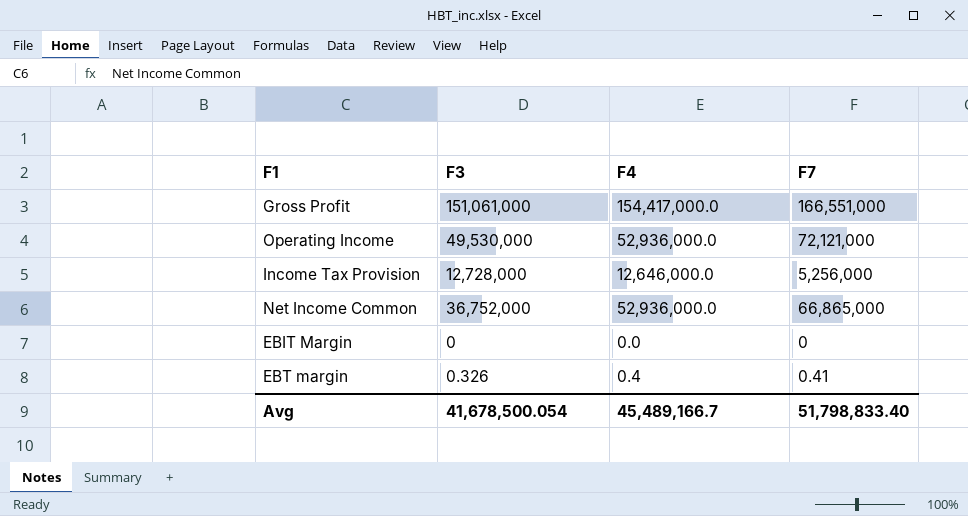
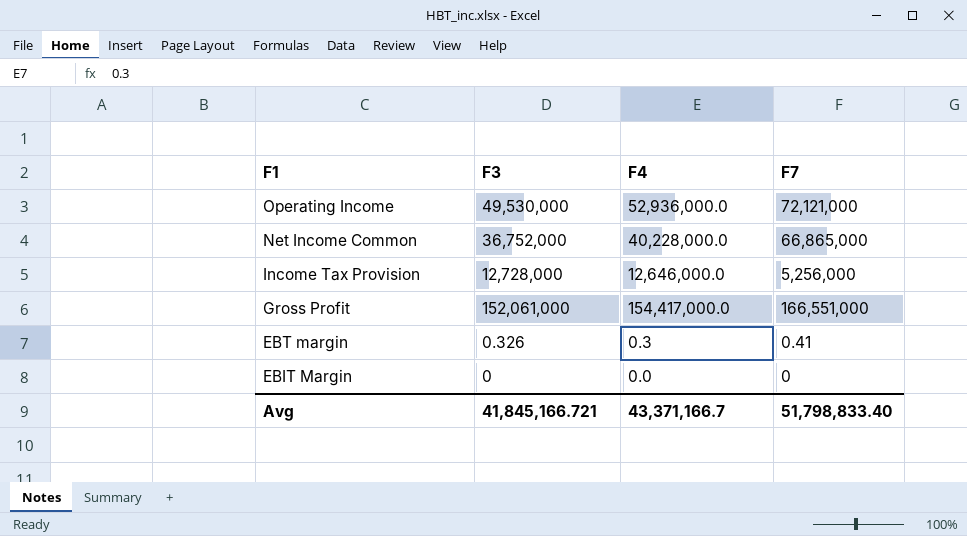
row order: none -> F1 descending
Net Income Common | F4: 52,936,000.0 -> 40,228,000.0
Gross Profit | F3: 151,061,000 -> 152,061,000
EBT margin | F4: 0.4 -> 0.3
Avg | F3: 41,678,500.054 -> 41,845,166.721
Avg | F4: 45,489,166.7 -> 43,371,166.7

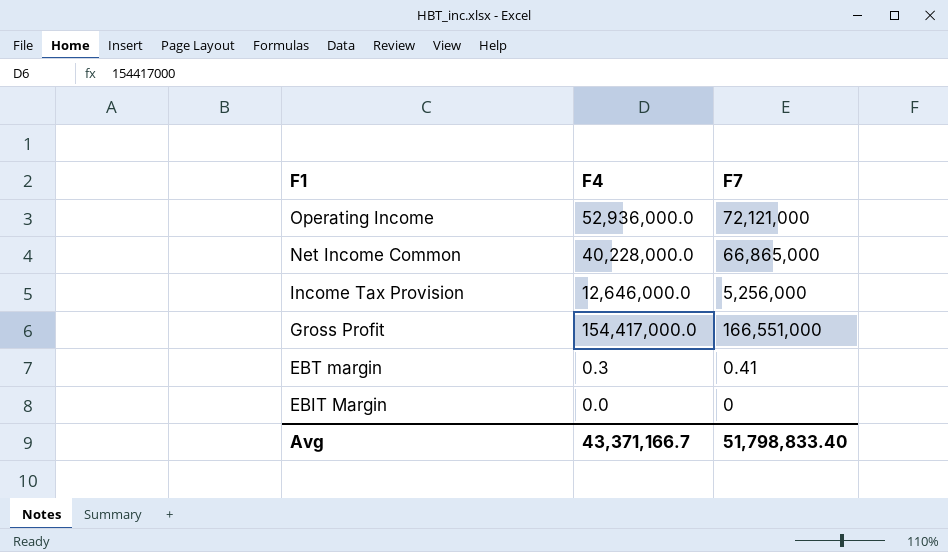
column F3 | position: 2 -> none

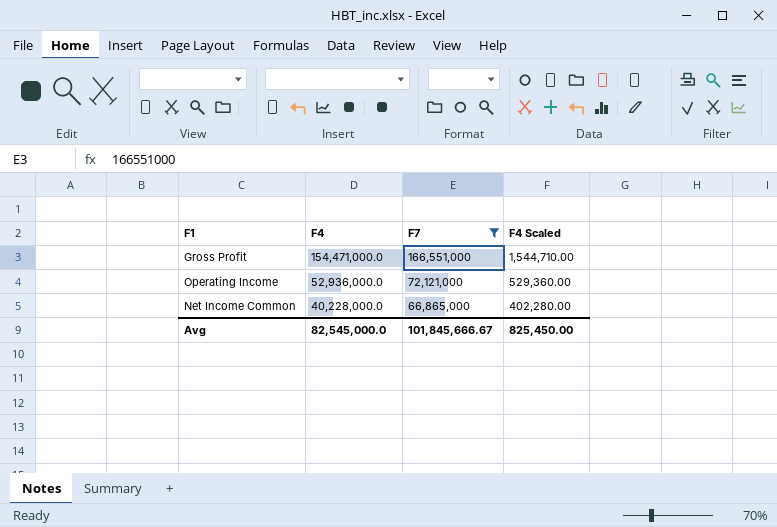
filter: none -> F7 >= 66,865,000
row order: F1 descending -> F4 descending
column F4 Scaled | formula: none -> [F4] * 0.01
Gross Profit | F4: 154,417,000.0 -> 154,471,000.0
Avg | F4: 43,371,166.7 -> 82,545,000.0
Avg | F7: 51,798,833.40 -> 101,845,666.67

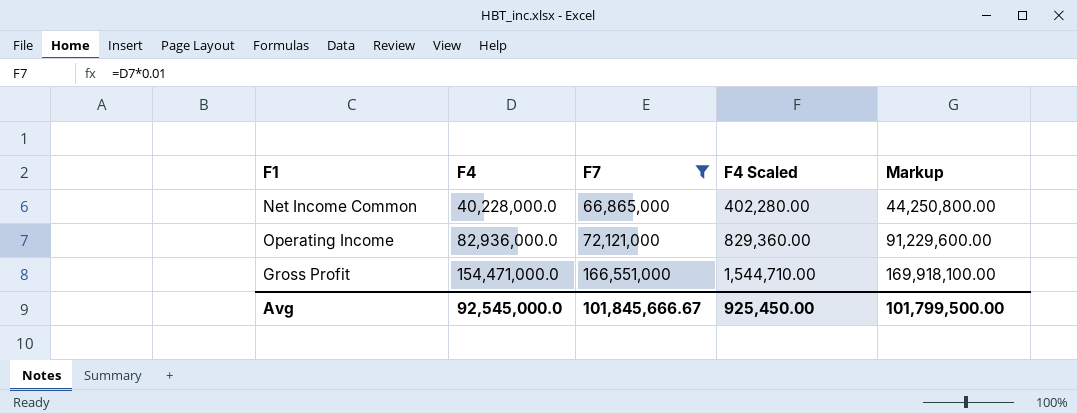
row order: F4 descending -> F4 ascending
column Markup | formula: none -> [F4] * 1.1
Operating Income | F4: 52,936,000.0 -> 82,936,000.0
Operating Income | F4 Scaled: 529,360.00 -> 829,360.00
Avg | F4: 82,545,000.0 -> 92,545,000.0
Avg | F4 Scaled: 825,450.00 -> 925,450.00

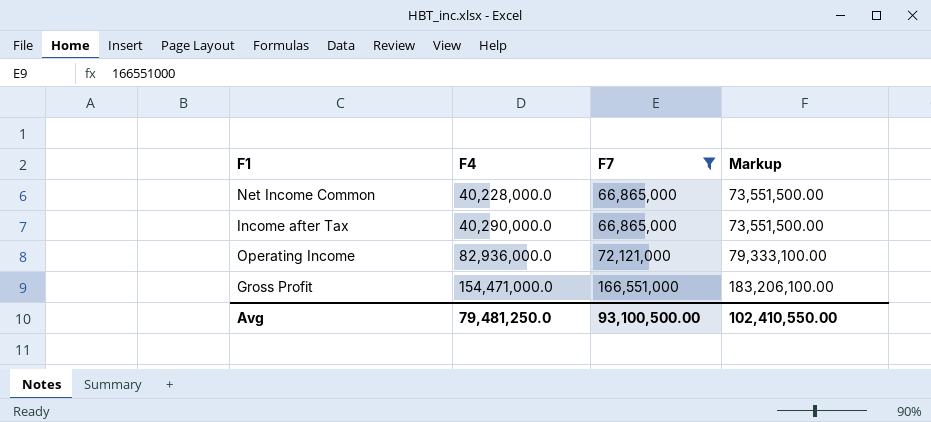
column F4 Scaled | formula: [F4] * 0.01 -> none
column Markup | formula: [F4] * 1.1 -> [F7] * 1.1
row Income after Tax: none -> 40,290,000.0 | 66,865,000 | 73,551,500.00
Avg | F4: 92,545,000.0 -> 79,481,250.0
Avg | F7: 101,845,666.67 -> 93,100,500.00
Avg | Markup: 101,799,500.00 -> 102,410,550.00

